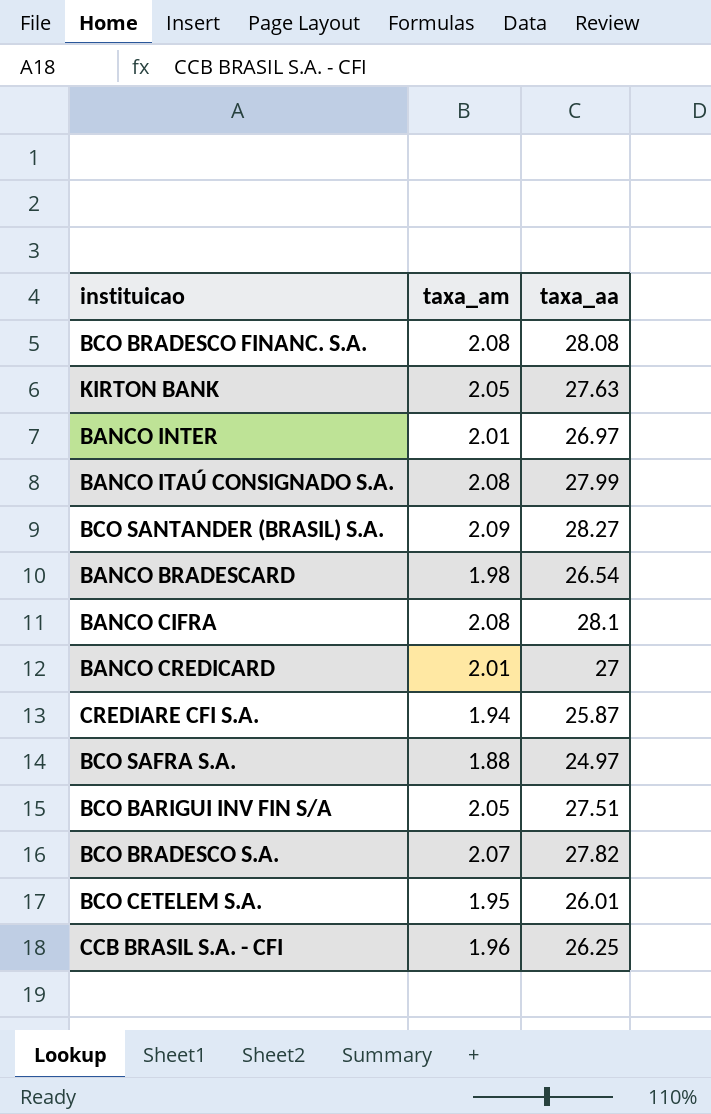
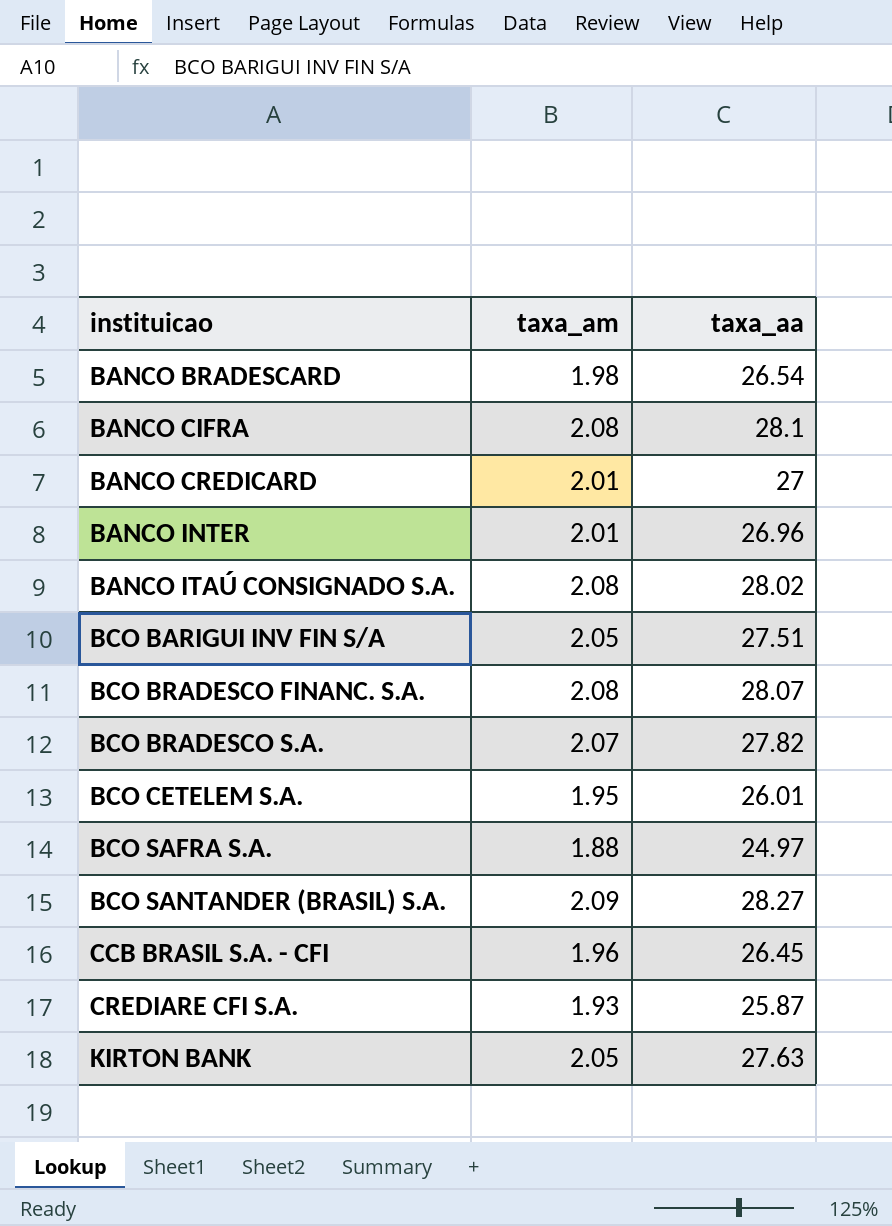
row order: none -> instituicao ascending
BANCO INTER | taxa_aa: 26.97 -> 26.96
BANCO ITAÚ CONSIGNADO S.A. | taxa_aa: 27.99 -> 28.02
BCO BRADESCO FINANC. S.A. | taxa_aa: 28.08 -> 28.07
CCB BRASIL S.A. - CFI | taxa_aa: 26.25 -> 26.45
CREDIARE CFI S.A. | taxa_am: 1.94 -> 1.93

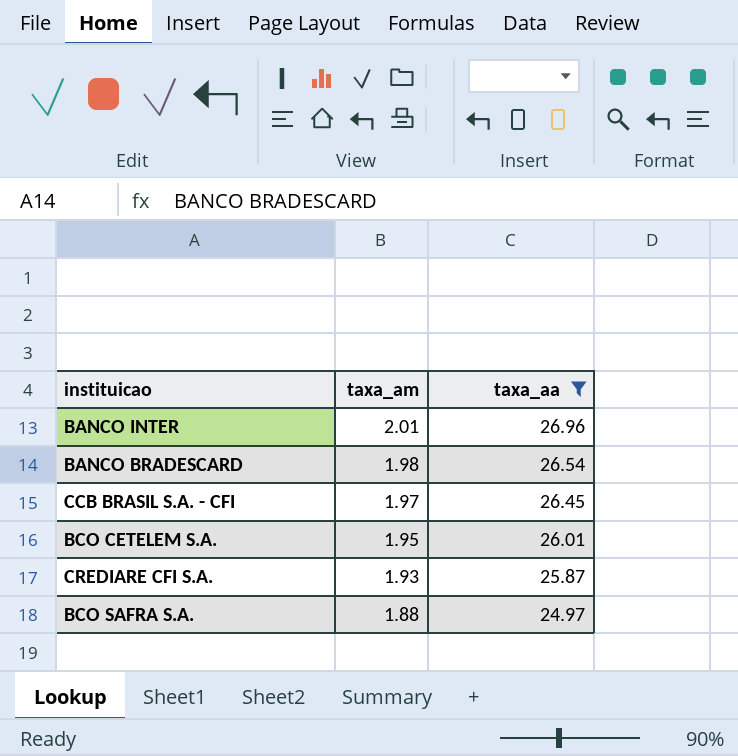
filter: none -> taxa_aa <= 26.96
row order: instituicao ascending -> taxa_am descending
CCB BRASIL S.A. - CFI | taxa_am: 1.96 -> 1.97

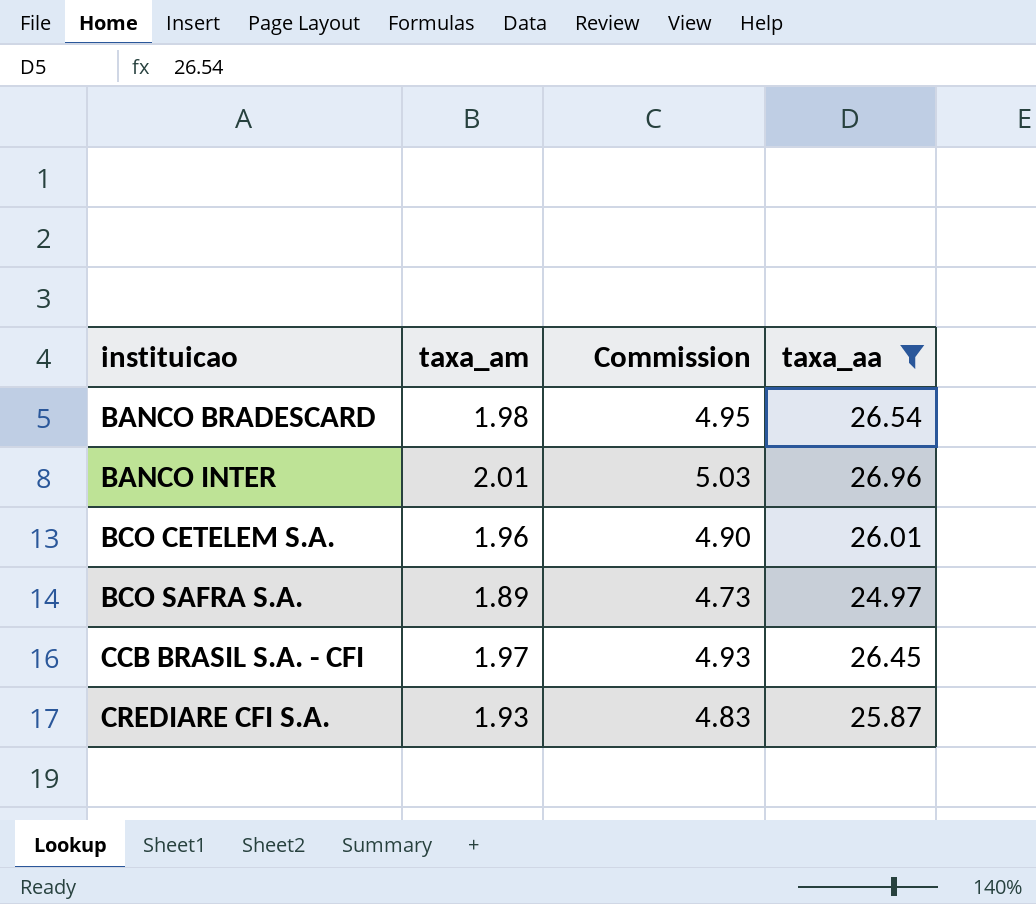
row order: taxa_am descending -> instituicao ascending
column Commission | formula: none -> [taxa_am] * 2.5
BCO CETELEM S.A. | taxa_am: 1.95 -> 1.96
BCO SAFRA S.A. | taxa_am: 1.88 -> 1.89

